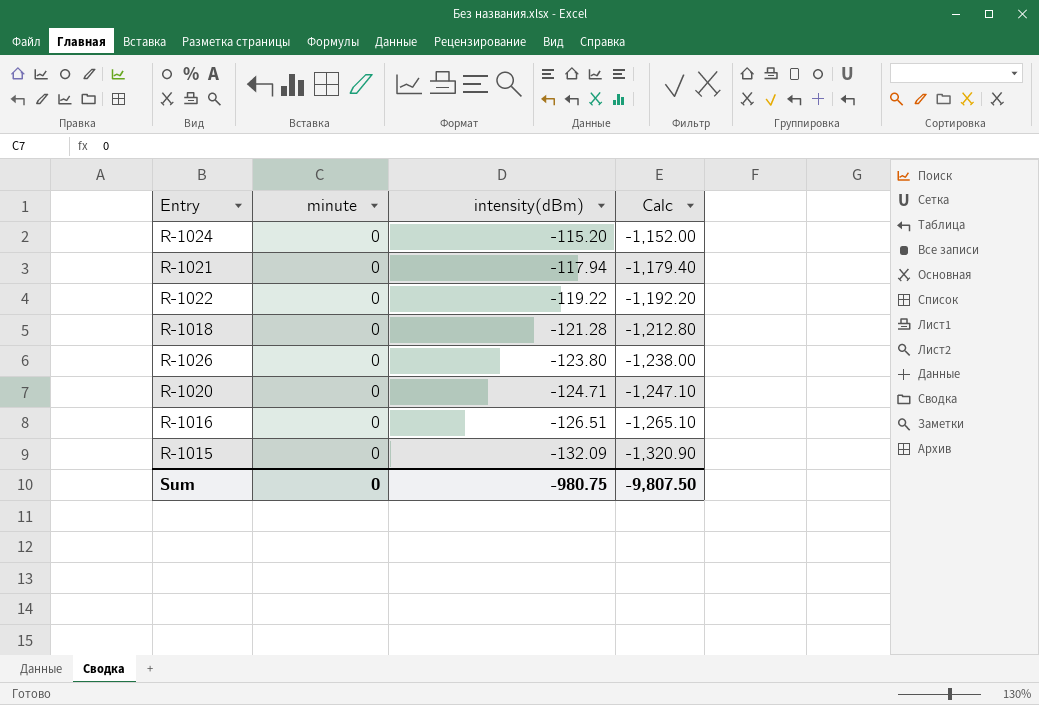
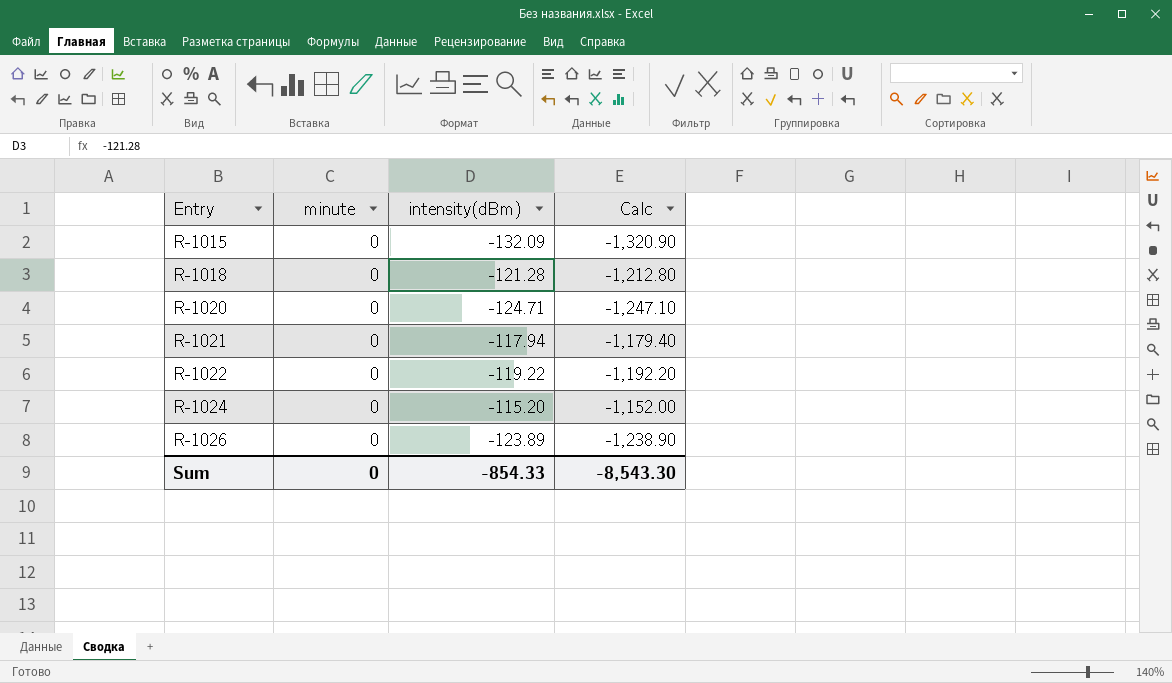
row order: intensity(dBm) descending -> Entry ascending
row R-1016: 0 | -126.51 | -1,265.10 -> none
R-1026 | intensity(dBm): -123.80 -> -123.89
R-1026 | Calc: -1,238.00 -> -1,238.90
Sum | intensity(dBm): -980.75 -> -854.33
Sum | Calc: -9,807.50 -> -8,543.30

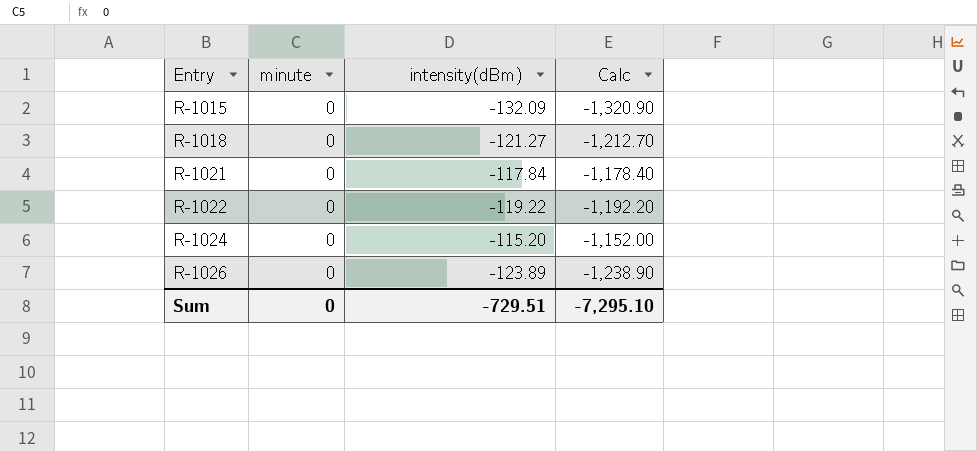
row R-1020: 0 | -124.71 | -1,247.10 -> none
R-1018 | intensity(dBm): -121.28 -> -121.27
R-1018 | Calc: -1,212.80 -> -1,212.70
R-1021 | intensity(dBm): -117.94 -> -117.84
R-1021 | Calc: -1,179.40 -> -1,178.40
Sum | intensity(dBm): -854.33 -> -729.51
Sum | Calc: -8,543.30 -> -7,295.10

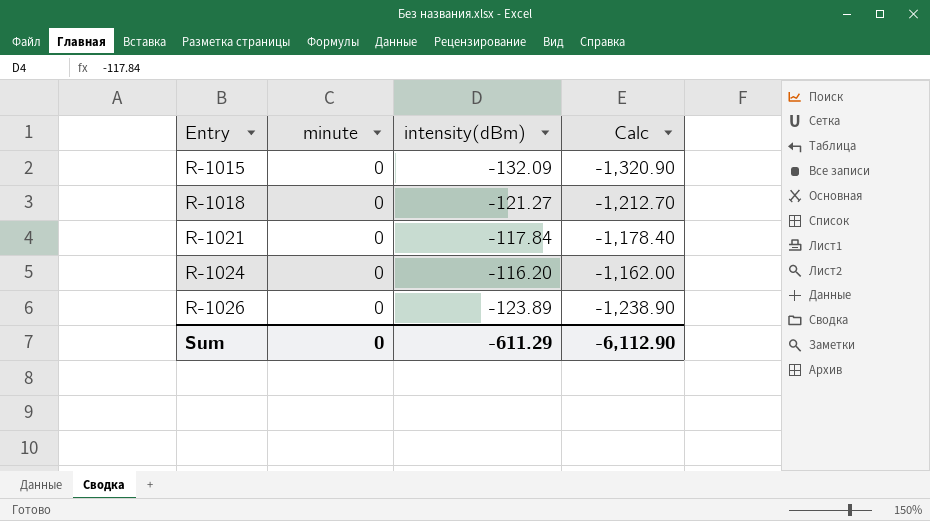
row R-1022: 0 | -119.22 | -1,192.20 -> none
R-1024 | intensity(dBm): -115.20 -> -116.20
R-1024 | Calc: -1,152.00 -> -1,162.00
Sum | intensity(dBm): -729.51 -> -611.29
Sum | Calc: -7,295.10 -> -6,112.90

